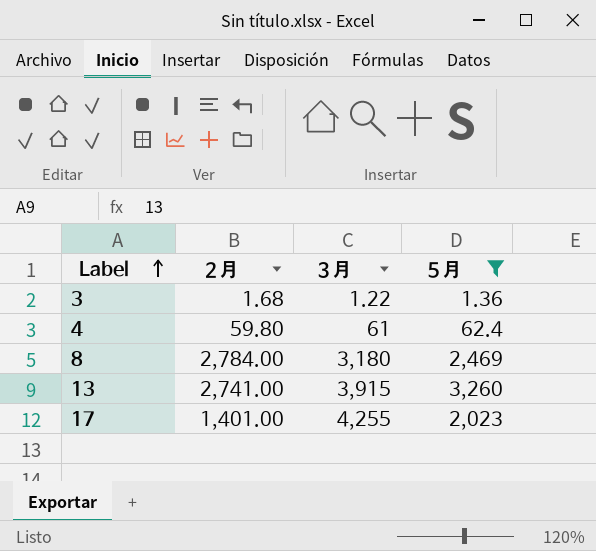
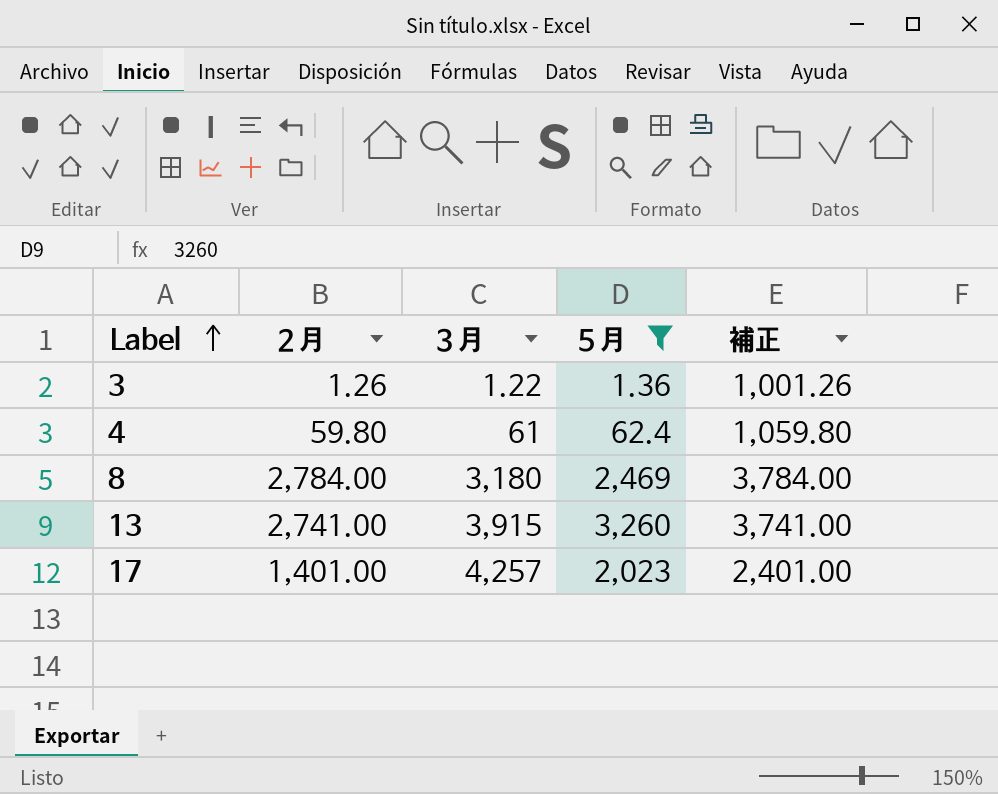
column 補正 | formula: none -> [２月] + 1000
3 | ２月: 1.68 -> 1.26
17 | ３月: 4,255 -> 4,257

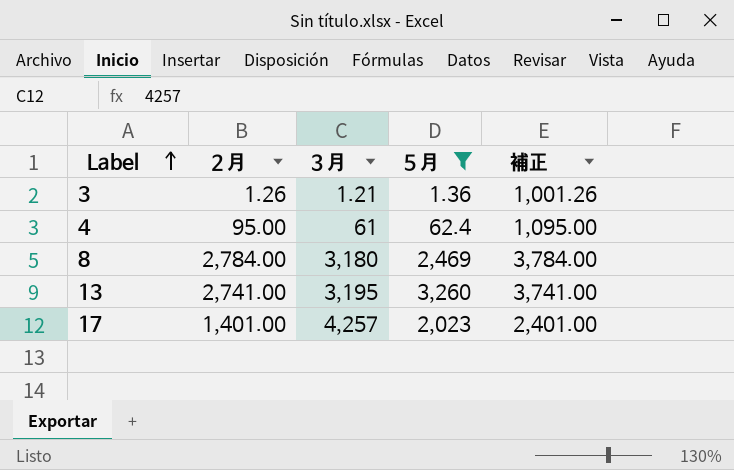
3 | ３月: 1.22 -> 1.21
4 | ２月: 59.80 -> 95.00
4 | 補正: 1,059.80 -> 1,095.00
13 | ３月: 3,915 -> 3,195

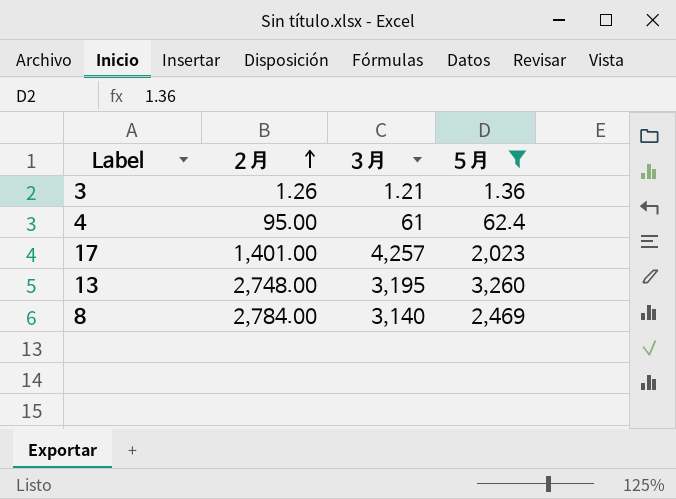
row order: Label ascending -> ２月 ascending
column 補正 | formula: [２月] + 1000 -> none
13 | ２月: 2,741.00 -> 2,748.00
8 | ３月: 3,180 -> 3,140

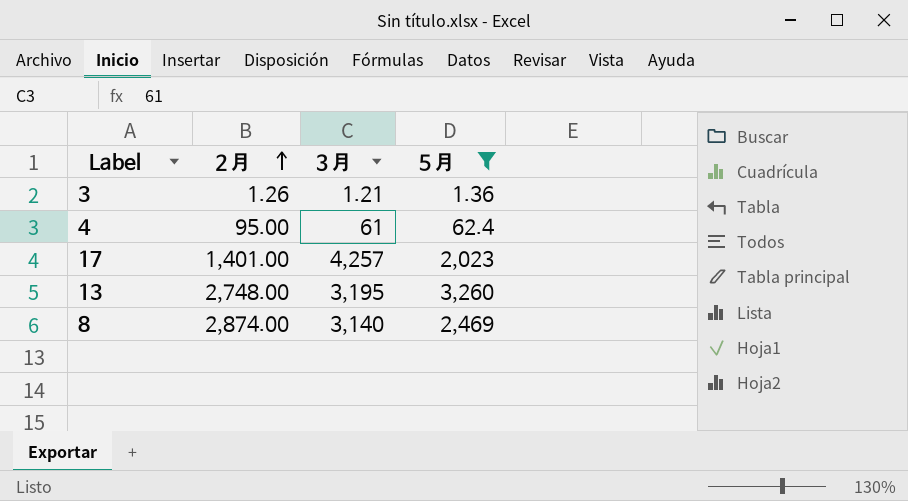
8 | ２月: 2,784.00 -> 2,874.00

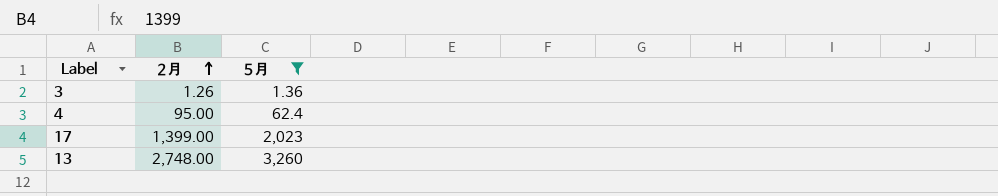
column ３月 | position: 3 -> none
row 8: 2,874.00 | 3,140 | 2,469 -> none
17 | ２月: 1,401.00 -> 1,399.00

